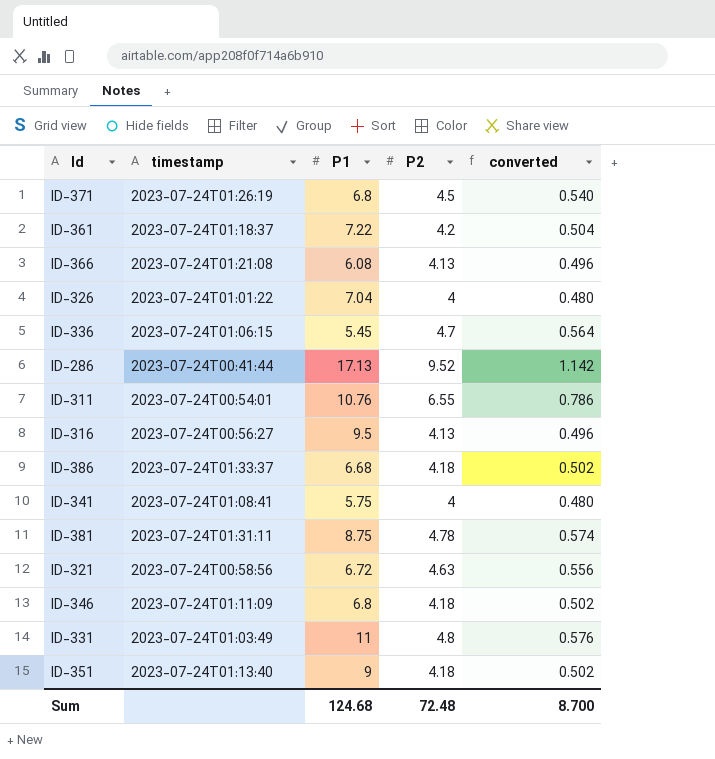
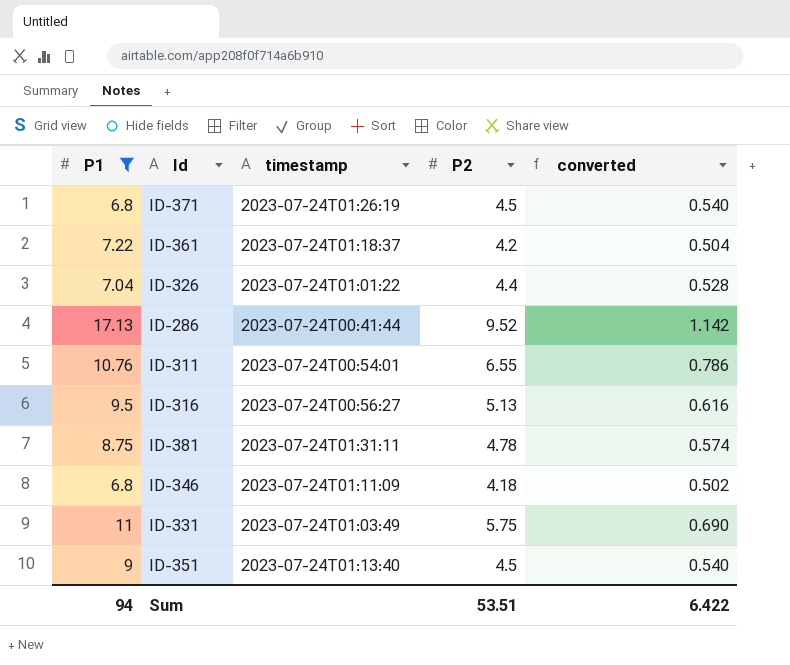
filter: none -> P1 >= 6.8
column P1 | position: 3 -> 1
ID-326 | P2: 4 -> 4.4
ID-326 | converted: 0.480 -> 0.528
ID-316 | P2: 4.13 -> 5.13
ID-316 | converted: 0.496 -> 0.616
ID-331 | P2: 4.8 -> 5.75
ID-331 | converted: 0.576 -> 0.690
ID-351 | P2: 4.18 -> 4.5
ID-351 | converted: 0.502 -> 0.540
Sum | P1: 124.68 -> 94
Sum | P2: 72.48 -> 53.51
Sum | converted: 8.700 -> 6.422

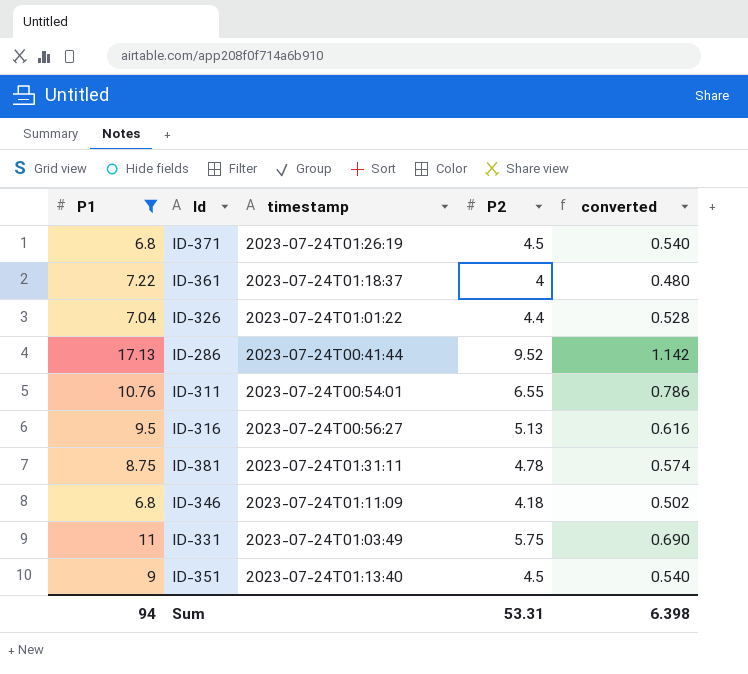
ID-361 | P2: 4.2 -> 4
ID-361 | converted: 0.504 -> 0.480
Sum | P2: 53.51 -> 53.31
Sum | converted: 6.422 -> 6.398

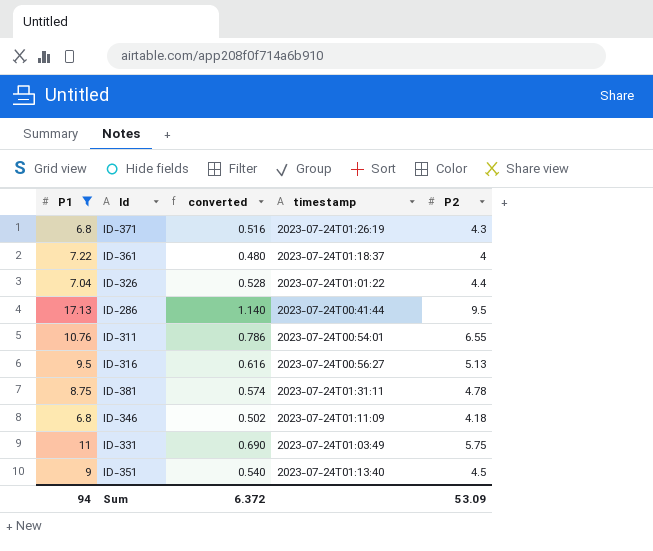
column converted | position: 5 -> 3
ID-371 | converted: 0.540 -> 0.516
ID-371 | P2: 4.5 -> 4.3
ID-286 | converted: 1.142 -> 1.140
ID-286 | P2: 9.52 -> 9.5
Sum | converted: 6.398 -> 6.372
Sum | P2: 53.31 -> 53.09

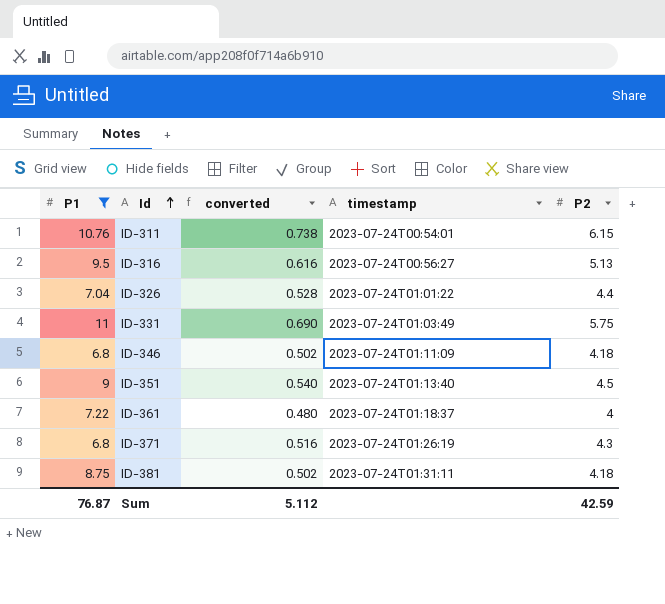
row order: none -> Id ascending
row ID-286: 17.13 | 1.140 | 2023-07-24T00:41:44 | 9.5 -> none
ID-311 | converted: 0.786 -> 0.738
ID-311 | P2: 6.55 -> 6.15
ID-381 | converted: 0.574 -> 0.502
ID-381 | P2: 4.78 -> 4.18
Sum | P1: 94 -> 76.87
Sum | converted: 6.372 -> 5.112
Sum | P2: 53.09 -> 42.59

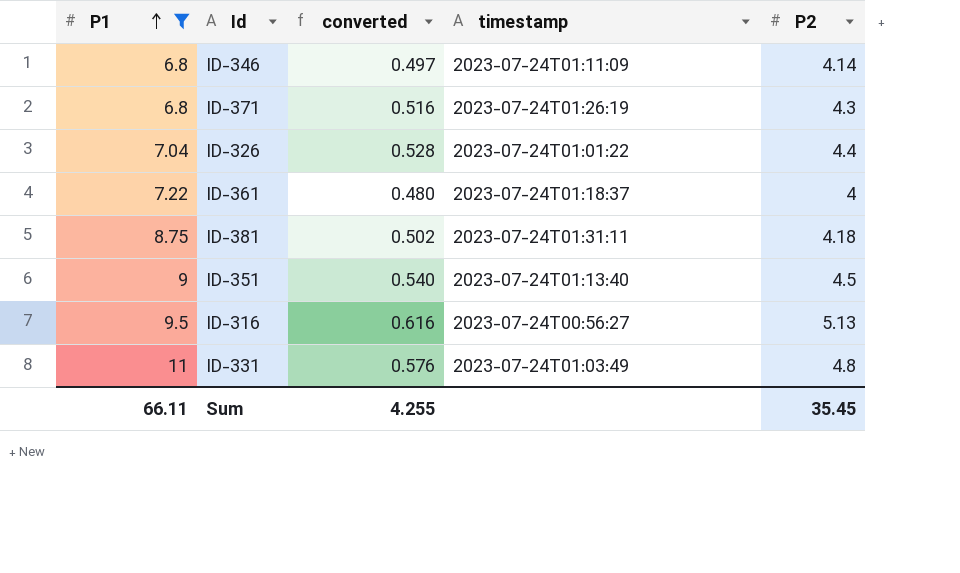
row order: Id ascending -> P1 ascending
row ID-311: 10.76 | 0.738 | 2023-07-24T00:54:01 | 6.15 -> none
ID-346 | converted: 0.502 -> 0.497
ID-346 | P2: 4.18 -> 4.14
ID-331 | converted: 0.690 -> 0.576
ID-331 | P2: 5.75 -> 4.8
Sum | P1: 76.87 -> 66.11
Sum | converted: 5.112 -> 4.255
Sum | P2: 42.59 -> 35.45

